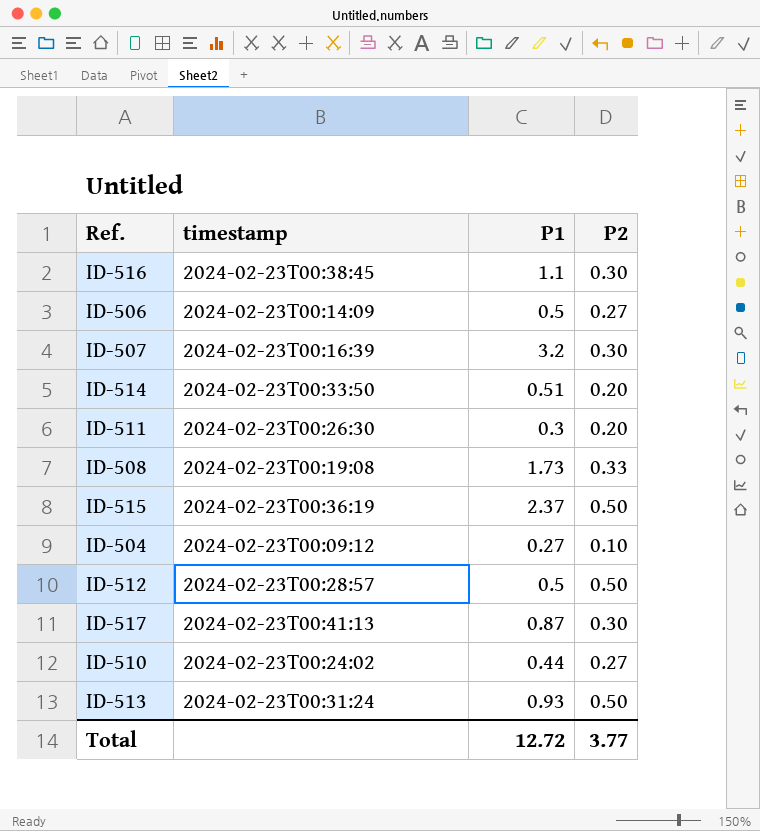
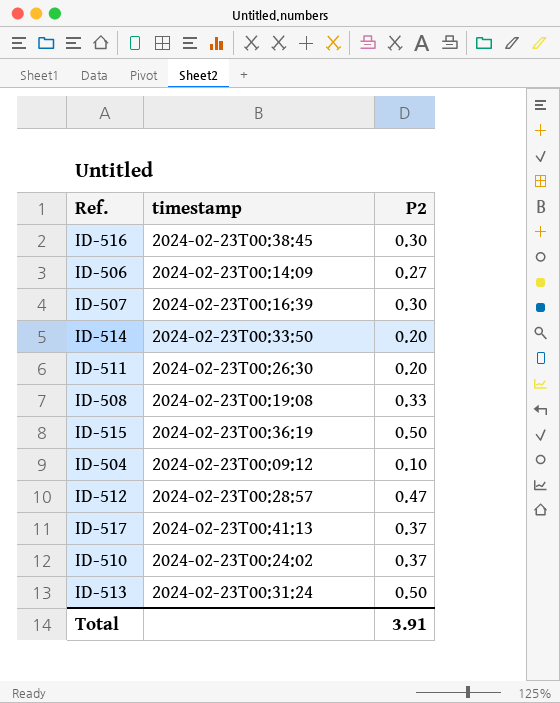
column P1 | position: 3 -> none
ID-512 | P2: 0.50 -> 0.47
ID-517 | P2: 0.30 -> 0.37
ID-510 | P2: 0.27 -> 0.37
Total | P2: 3.77 -> 3.91

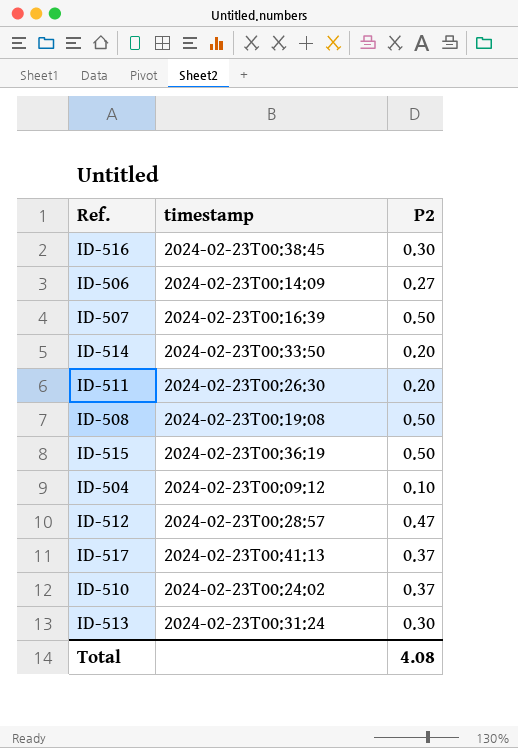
ID-507 | P2: 0.30 -> 0.50
ID-508 | P2: 0.33 -> 0.50
ID-513 | P2: 0.50 -> 0.30
Total | P2: 3.91 -> 4.08

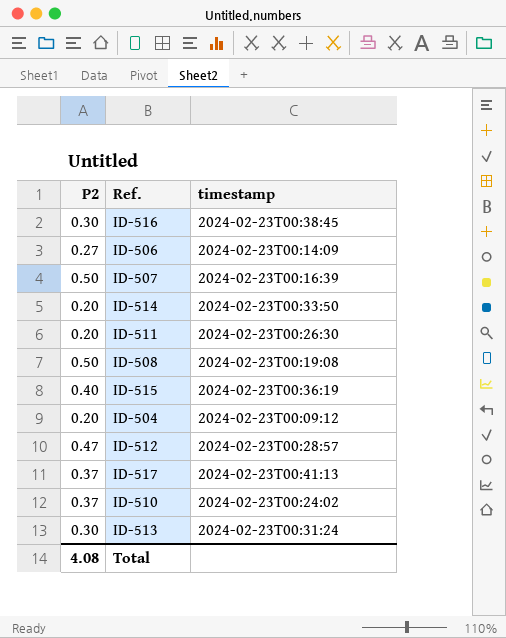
column P2 | position: 3 -> 1
ID-515 | P2: 0.50 -> 0.40
ID-504 | P2: 0.10 -> 0.20

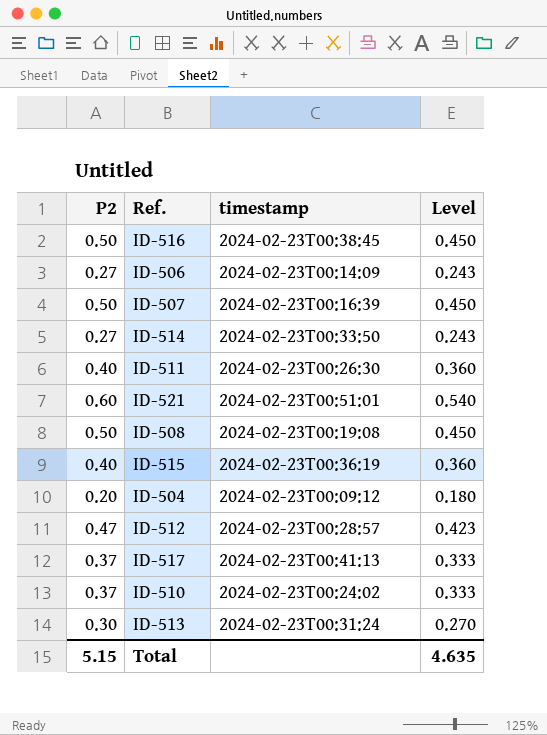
column Level | formula: none -> [P2] * 0.9
ID-516 | P2: 0.30 -> 0.50
ID-514 | P2: 0.20 -> 0.27
ID-511 | P2: 0.20 -> 0.40
row ID-521: none -> 0.60 | 2024-02-23T00:51:01 | 0.540
Total | P2: 4.08 -> 5.15

